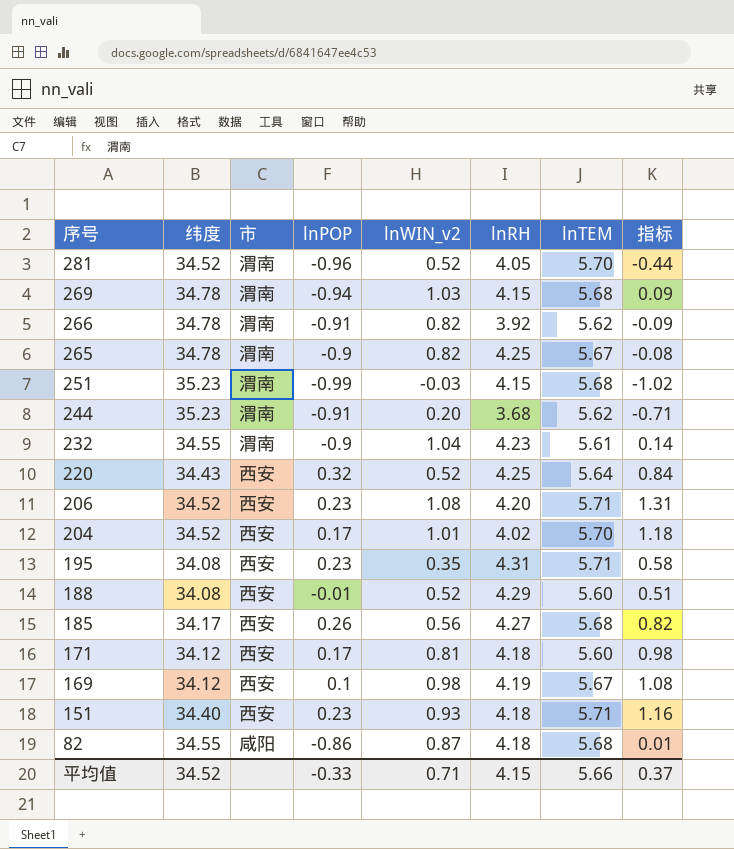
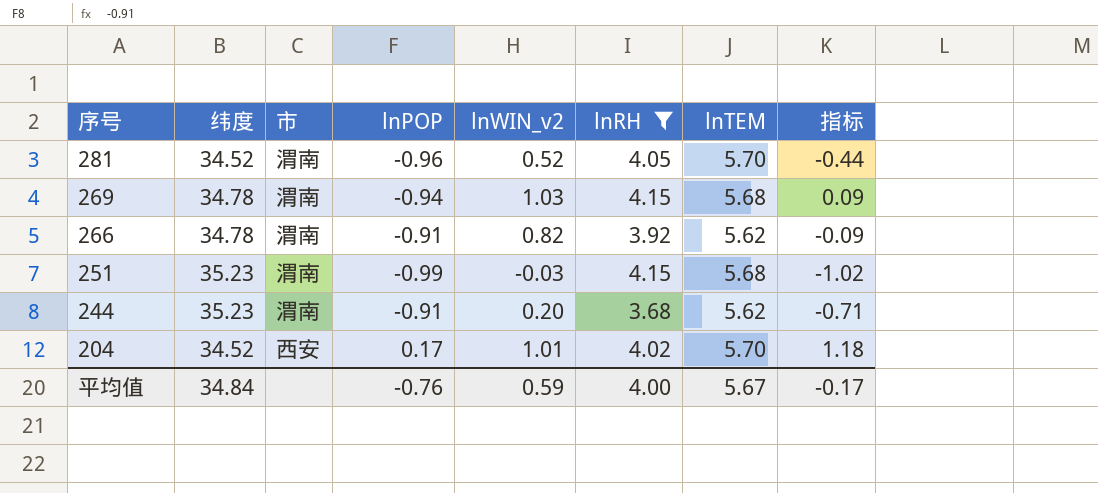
filter: none -> lnRH <= 4.15
平均值 | 纬度: 34.52 -> 34.84
平均值 | lnPOP: -0.33 -> -0.76
平均值 | lnWIN_v2: 0.71 -> 0.59
平均值 | lnRH: 4.15 -> 4.00
平均值 | lnTEM: 5.66 -> 5.67
平均值 | 指标: 0.37 -> -0.17

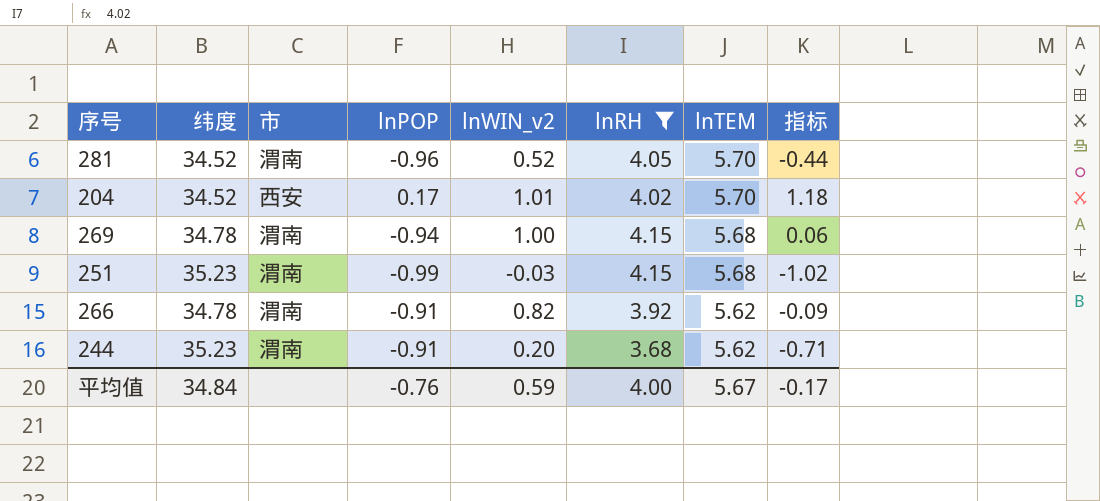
row order: 序号 descending -> lnTEM descending
269 | lnWIN_v2: 1.03 -> 1.00
269 | 指标: 0.09 -> 0.06

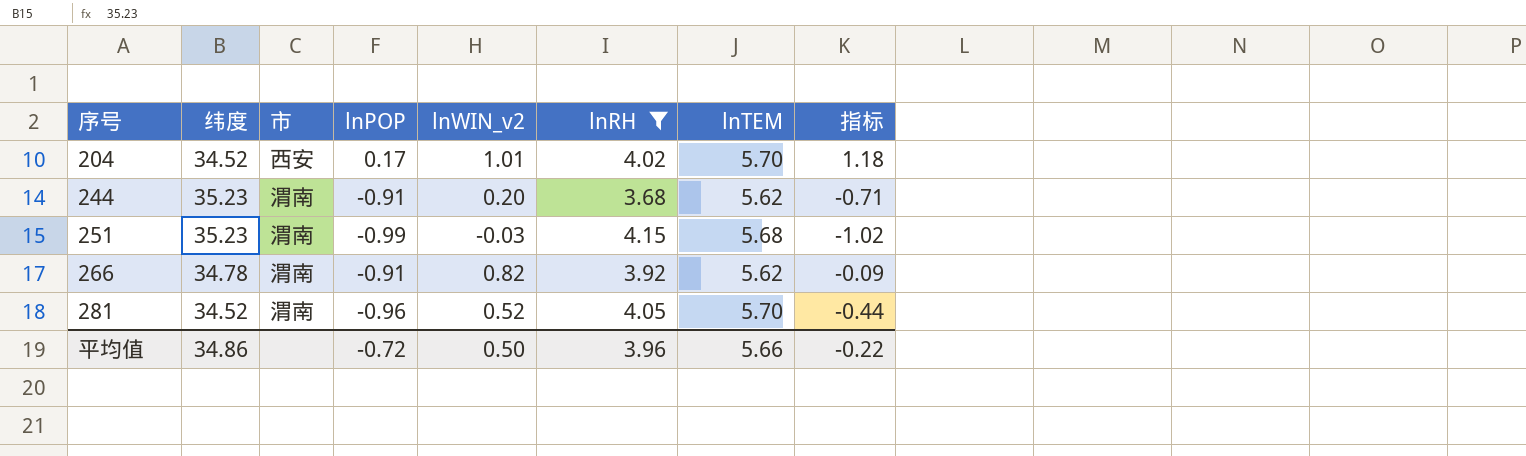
row order: lnTEM descending -> 序号 ascending
row 269: 34.78 | 渭南 | -0.94 | 1.00 | 4.15 | 5.68 | 0.06 -> none
平均值 | 纬度: 34.84 -> 34.86
平均值 | lnPOP: -0.76 -> -0.72
平均值 | lnWIN_v2: 0.59 -> 0.50
平均值 | lnRH: 4.00 -> 3.96
平均值 | lnTEM: 5.67 -> 5.66
平均值 | 指标: -0.17 -> -0.22

